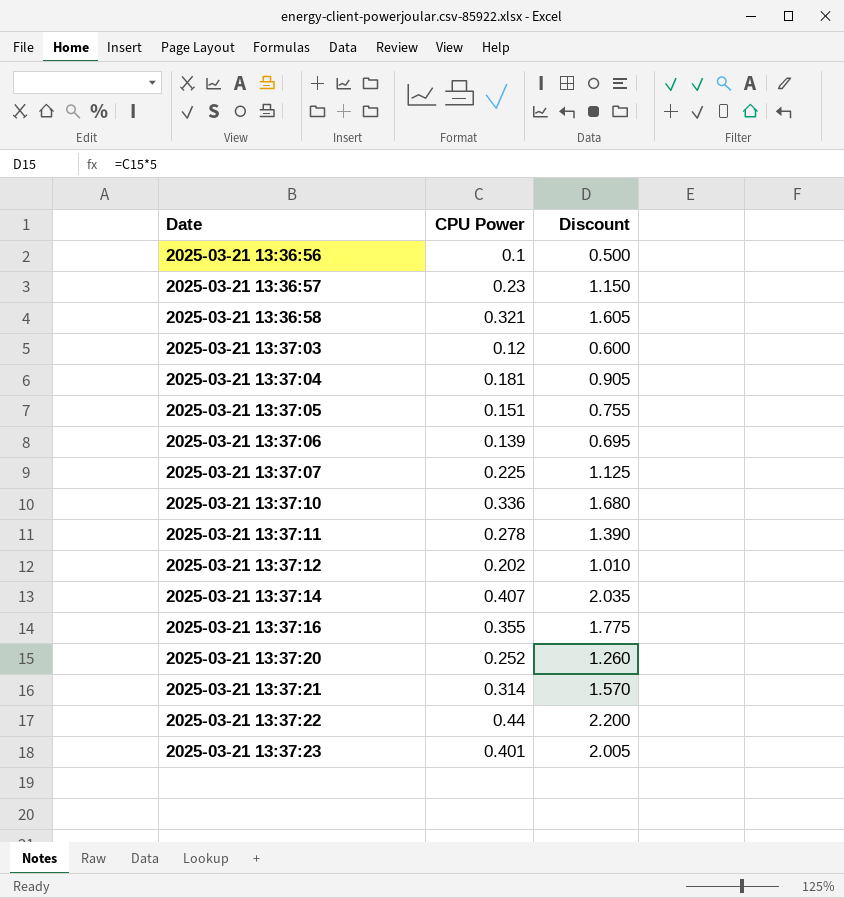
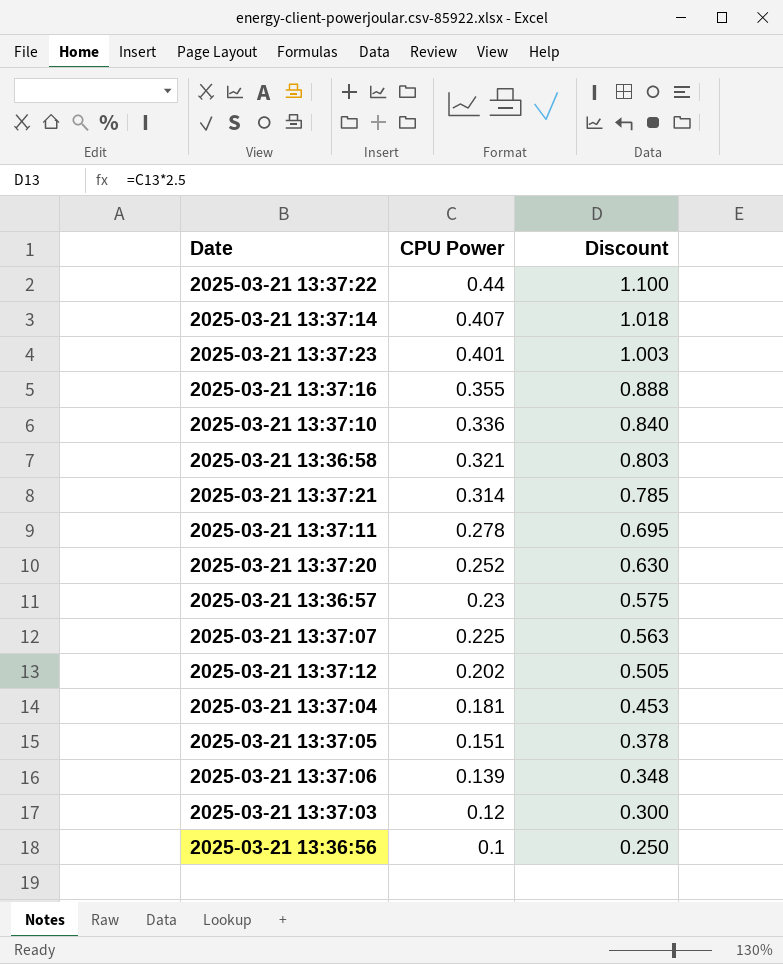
row order: Date ascending -> CPU Power descending
column Discount | formula: [CPU Power] * 5 -> [CPU Power] * 2.5

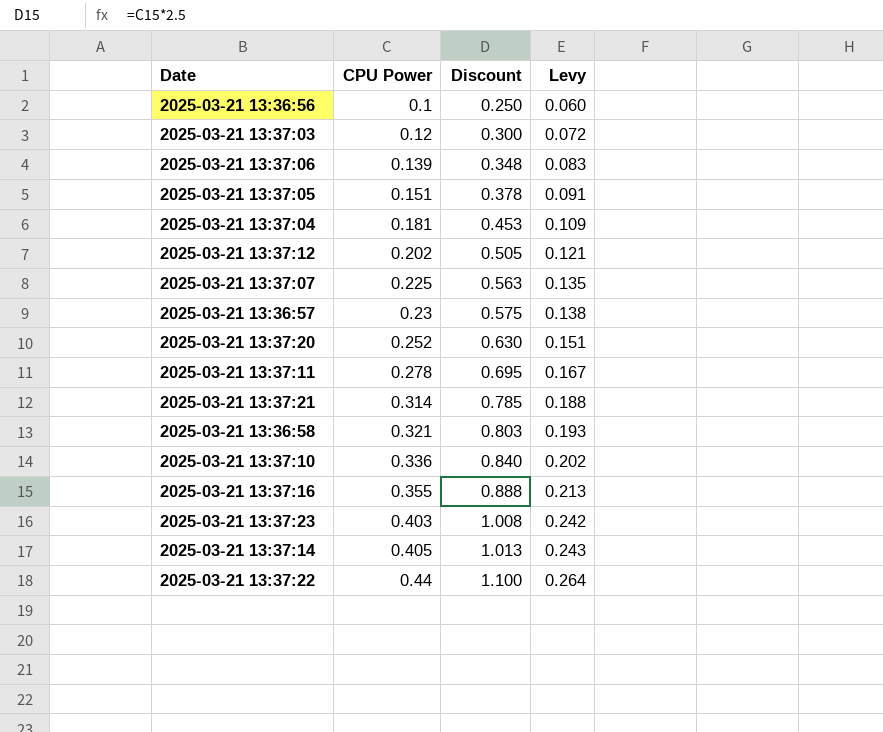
row order: CPU Power descending -> CPU Power ascending
column Levy | formula: none -> [CPU Power] * 0.6
2025-03-21 13:37:23 | CPU Power: 0.401 -> 0.403
2025-03-21 13:37:23 | Discount: 1.003 -> 1.008
2025-03-21 13:37:14 | CPU Power: 0.407 -> 0.405
2025-03-21 13:37:14 | Discount: 1.018 -> 1.013

